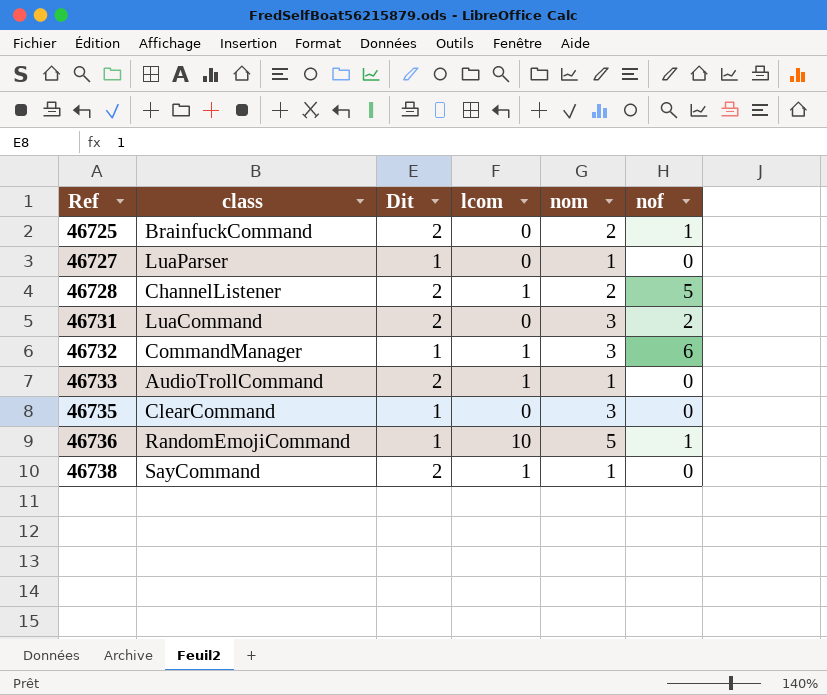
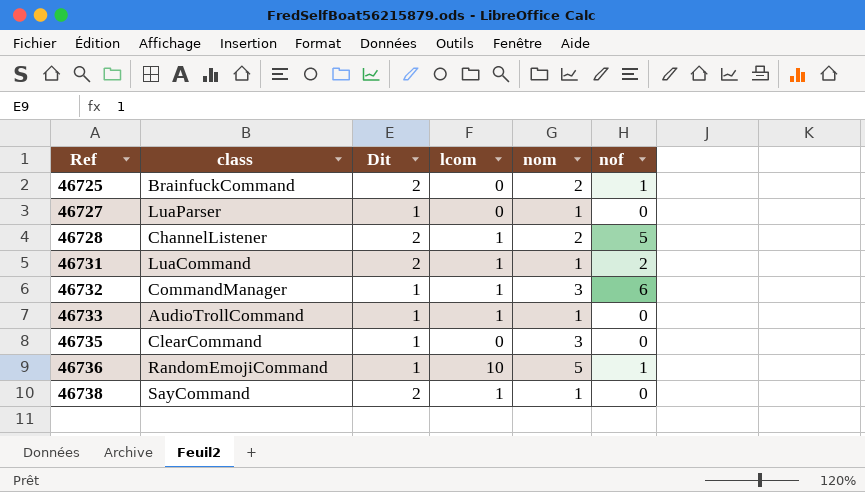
46731 | lcom: 0 -> 1
46731 | nom: 3 -> 1
46733 | Dit: 2 -> 1

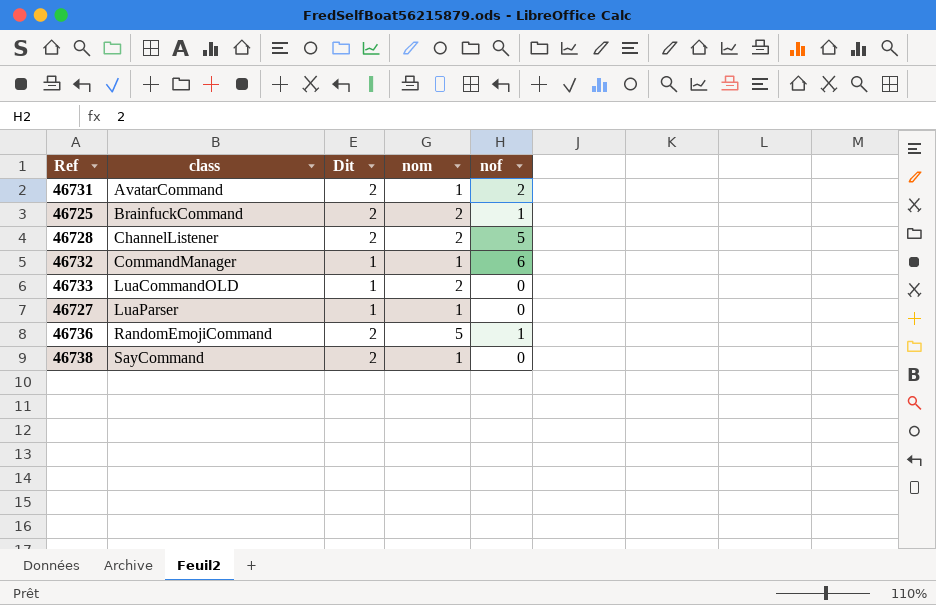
row order: Ref ascending -> class ascending
column lcom | position: 4 -> none
row 46735: ClearCommand | 1 | 0 | 3 | 0 -> none
46731 | class: LuaCommand -> AvatarCommand
46732 | nom: 3 -> 1
46733 | class: AudioTrollCommand -> LuaCommandOLD
46733 | nom: 1 -> 2
46736 | Dit: 1 -> 2

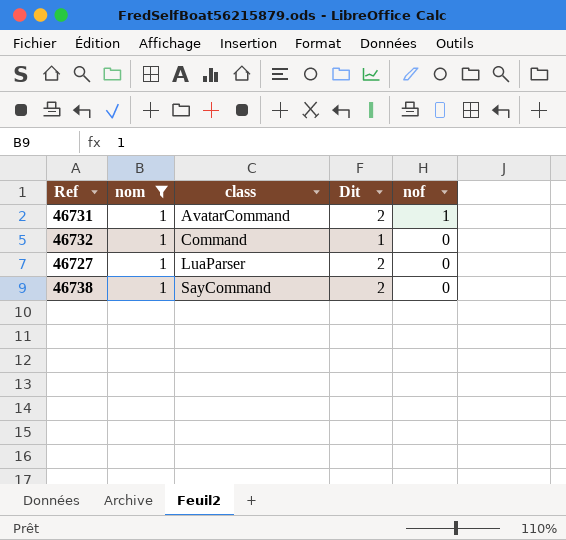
filter: none -> nom = 1
column nom | position: 4 -> 2
46731 | nof: 2 -> 1
46732 | class: CommandManager -> Command
46732 | nof: 6 -> 0
46727 | Dit: 1 -> 2

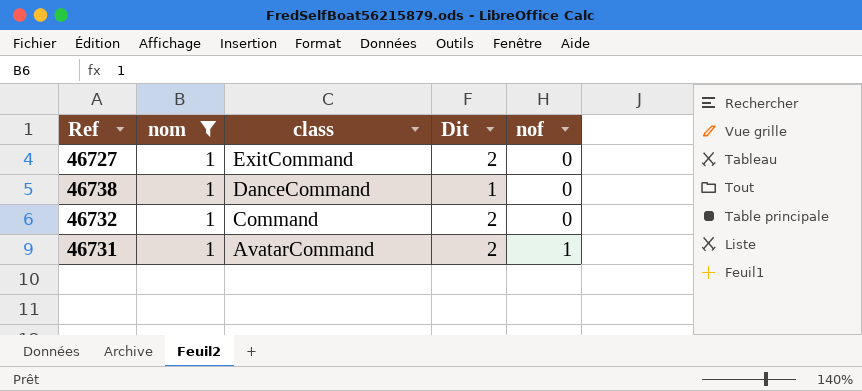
row order: class ascending -> class descending
46727 | class: LuaParser -> ExitCommand
46738 | class: SayCommand -> DanceCommand
46738 | Dit: 2 -> 1
46732 | Dit: 1 -> 2

